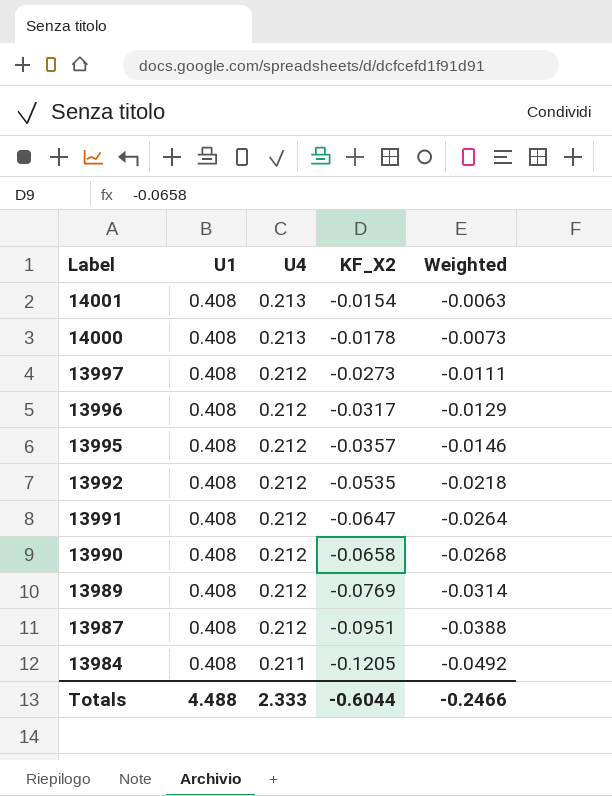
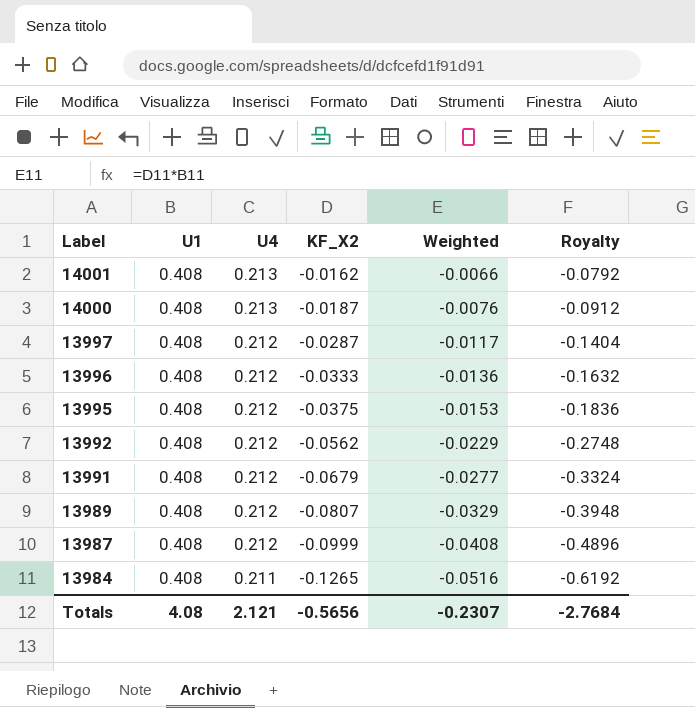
column Royalty | formula: none -> [Weighted] * 12
row 13990: 0.408 | 0.212 | -0.0658 | -0.0268 -> none
14001 | KF_X2: -0.0154 -> -0.0162
14001 | Weighted: -0.0063 -> -0.0066
14000 | KF_X2: -0.0178 -> -0.0187
14000 | Weighted: -0.0073 -> -0.0076
13997 | KF_X2: -0.0273 -> -0.0287
13997 | Weighted: -0.0111 -> -0.0117
13996 | KF_X2: -0.0317 -> -0.0333
13996 | Weighted: -0.0129 -> -0.0136
13995 | KF_X2: -0.0357 -> -0.0375
13995 | Weighted: -0.0146 -> -0.0153
13992 | KF_X2: -0.0535 -> -0.0562
13992 | Weighted: -0.0218 -> -0.0229
13991 | KF_X2: -0.0647 -> -0.0679
13991 | Weighted: -0.0264 -> -0.0277
13989 | KF_X2: -0.0769 -> -0.0807
13989 | Weighted: -0.0314 -> -0.0329
13987 | KF_X2: -0.0951 -> -0.0999
13987 | Weighted: -0.0388 -> -0.0408
13984 | KF_X2: -0.1205 -> -0.1265
13984 | Weighted: -0.0492 -> -0.0516
Totals | U1: 4.488 -> 4.08
Totals | U4: 2.333 -> 2.121
Totals | KF_X2: -0.6044 -> -0.5656
Totals | Weighted: -0.2466 -> -0.2307

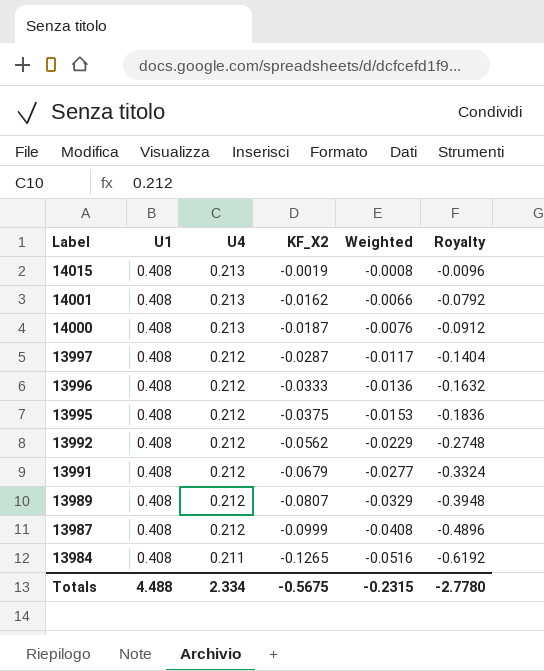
row 14015: none -> 0.408 | 0.213 | -0.0019 | -0.0008 | -0.0096
Totals | U1: 4.08 -> 4.488
Totals | U4: 2.121 -> 2.334
Totals | KF_X2: -0.5656 -> -0.5675
Totals | Weighted: -0.2307 -> -0.2315
Totals | Royalty: -2.7684 -> -2.7780

